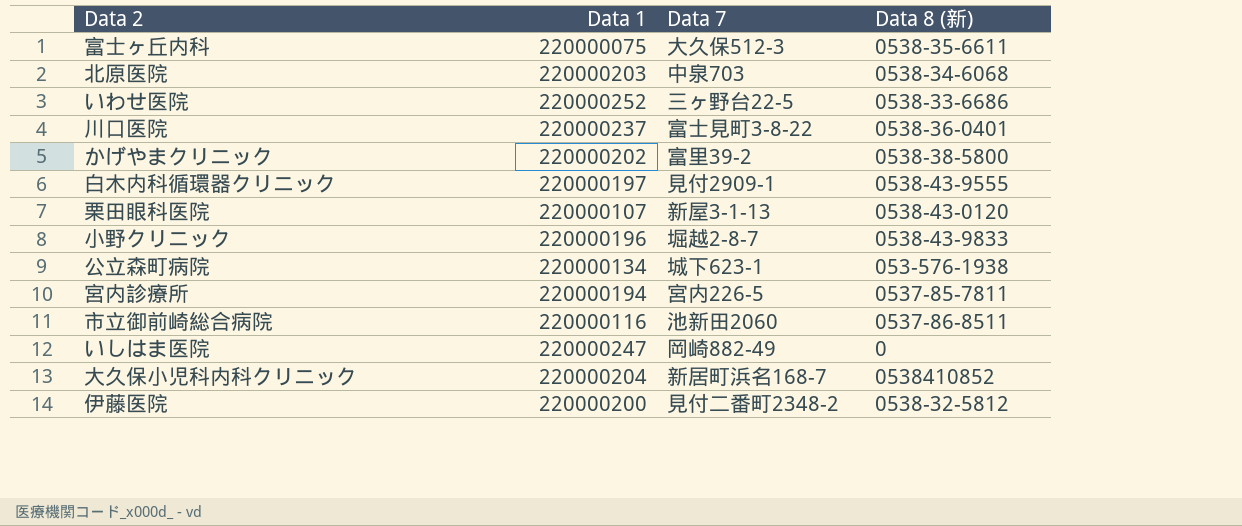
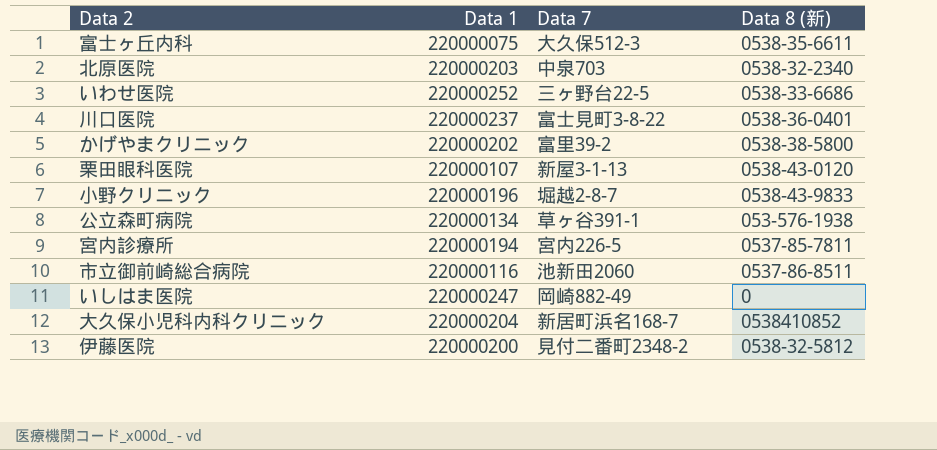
row 白木内科循環器クリニック: 220000197 | 見付2909-1 | 0538-43-9555 -> none
北原医院 | Data 8 (新): 0538-34-6068 -> 0538-32-2340
公立森町病院 | Data 7: 城下623-1 -> 草ヶ谷391-1

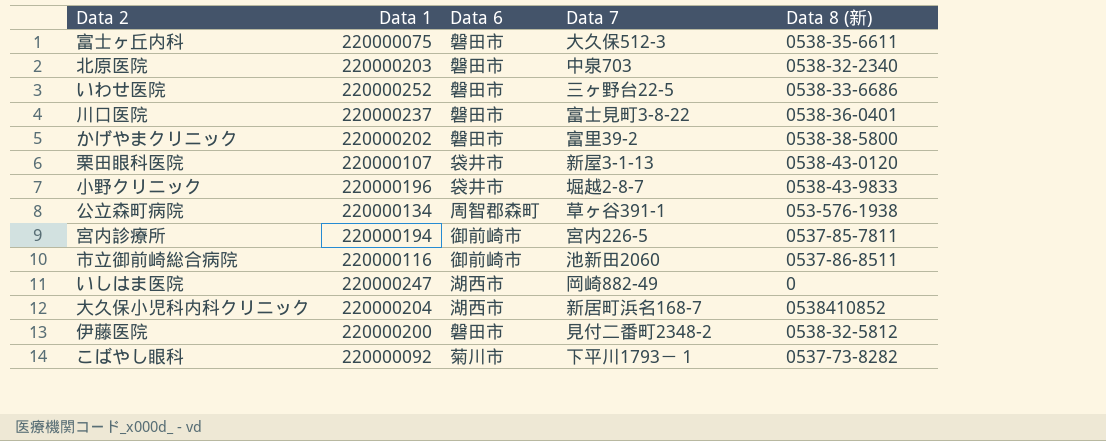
column Data 6 | position: none -> 3
row こばやし眼科: none -> 220000092 | 菊川市 | 下平川1793－１ | 0537-73-8282

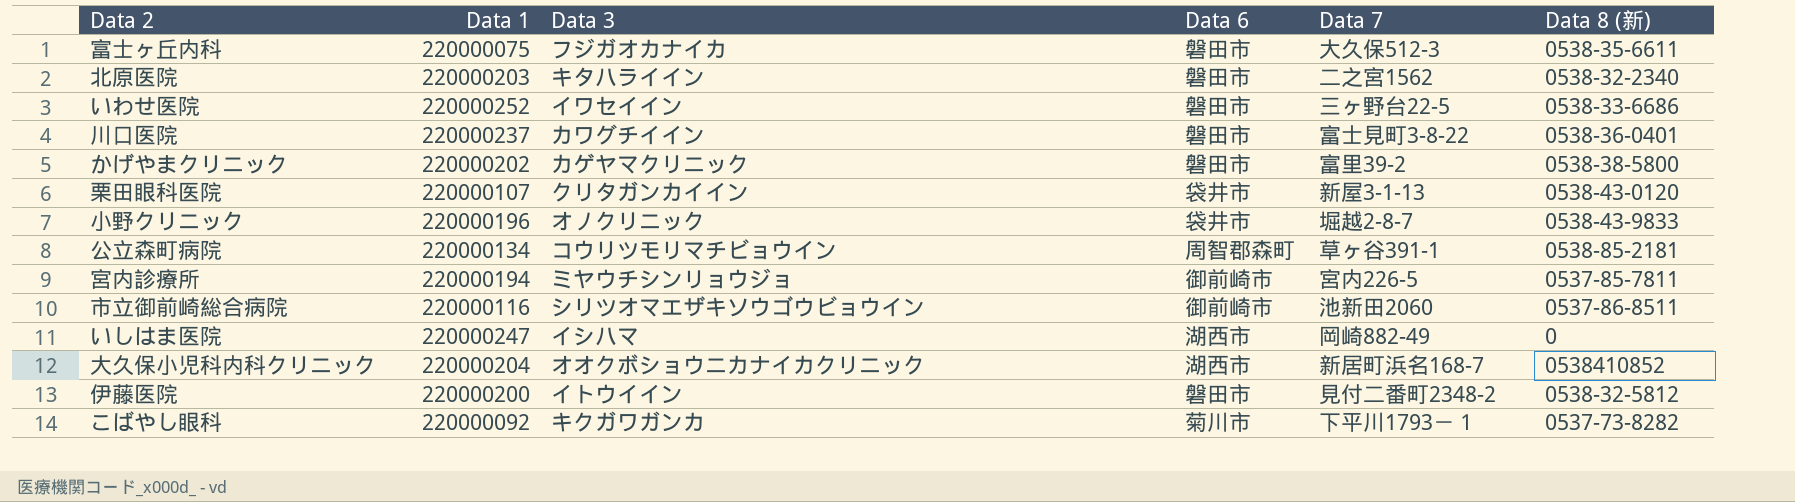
column Data 3 | position: none -> 3
北原医院 | Data 7: 中泉703 -> 二之宮1562
公立森町病院 | Data 8 (新): 053-576-1938 -> 0538-85-2181

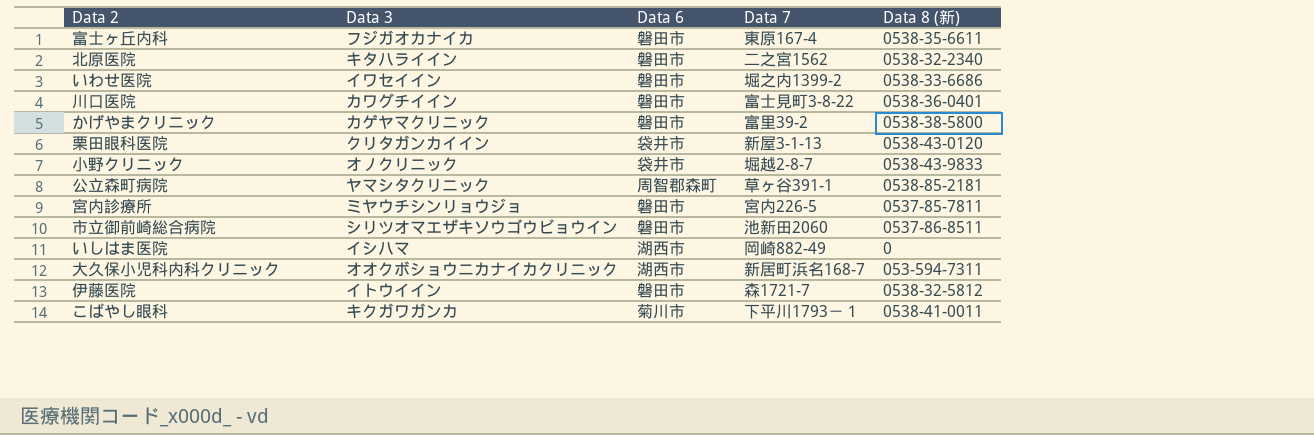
column Data 1 | position: 2 -> none
富士ヶ丘内科 | Data 7: 大久保512-3 -> 東原167-4
いわせ医院 | Data 7: 三ヶ野台22-5 -> 堀之内1399-2
公立森町病院 | Data 3: コウリツモリマチビョウイン -> ヤマシタクリニック
宮内診療所 | Data 6: 御前崎市 -> 磐田市
市立御前崎総合病院 | Data 6: 御前崎市 -> 磐田市
大久保小児科内科クリニック | Data 8 (新): 0538410852 -> 053-594-7311
伊藤医院 | Data 7: 見付二番町2348-2 -> 森1721-7
こばやし眼科 | Data 8 (新): 0537-73-8282 -> 0538-41-0011

